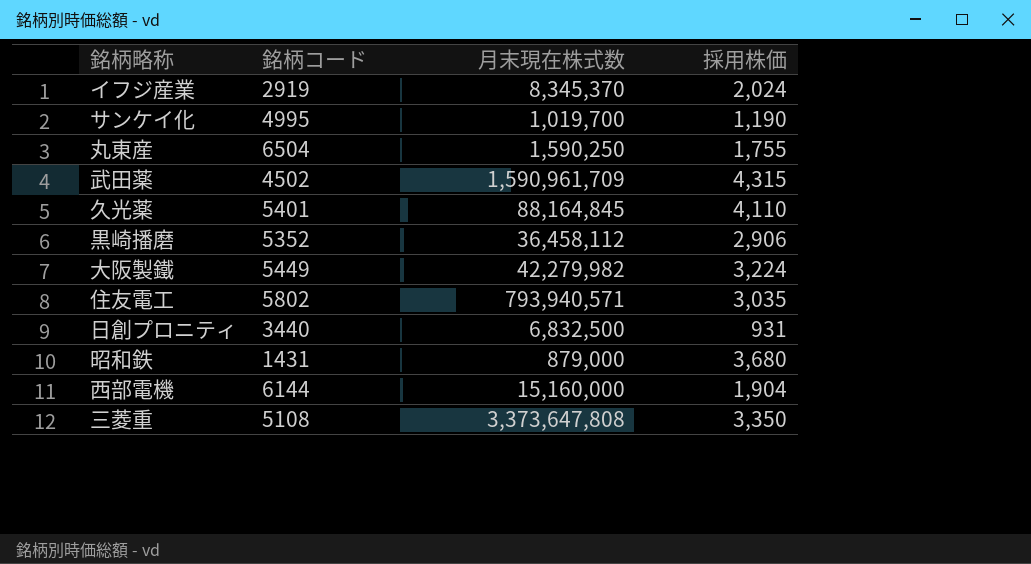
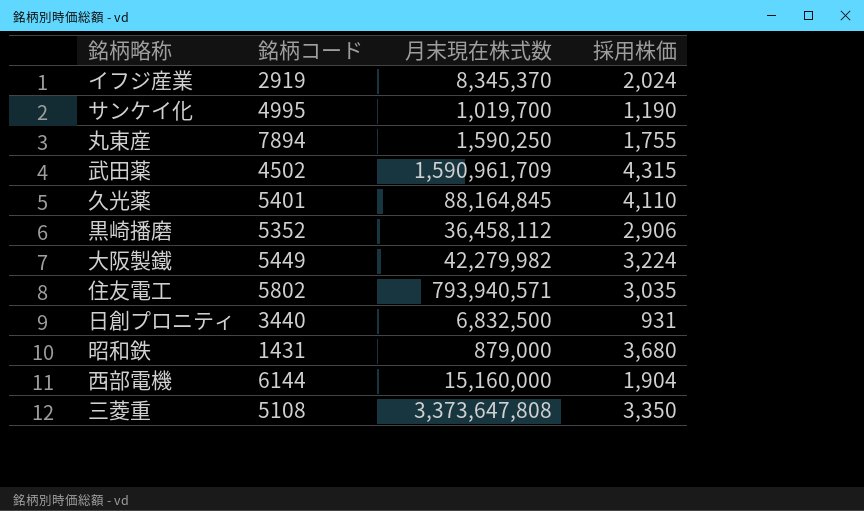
丸東産 | 銘柄コード: 6504 -> 7894

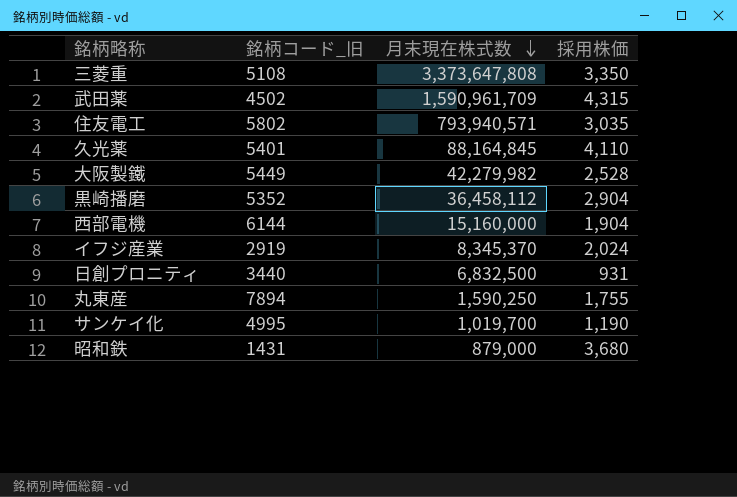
row order: none -> 月末現在株式数 descending
column name: 銘柄コード -> 銘柄コード_旧
大阪製鐵 | 採用株価: 3,224 -> 2,528
黒崎播磨 | 採用株価: 2,906 -> 2,904

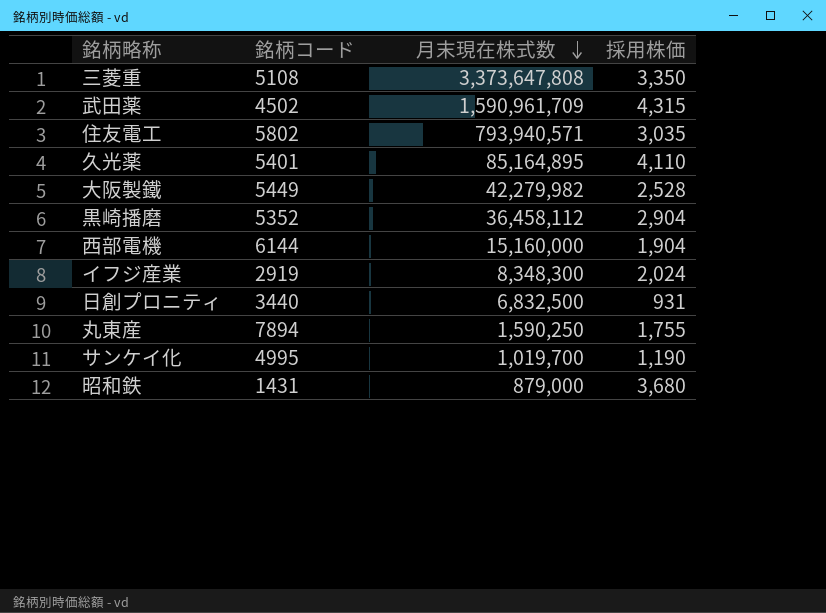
column name: 銘柄コード_旧 -> 銘柄コード
久光薬 | 月末現在株式数: 88,164,845 -> 85,164,895
イフジ産業 | 月末現在株式数: 8,345,370 -> 8,348,300

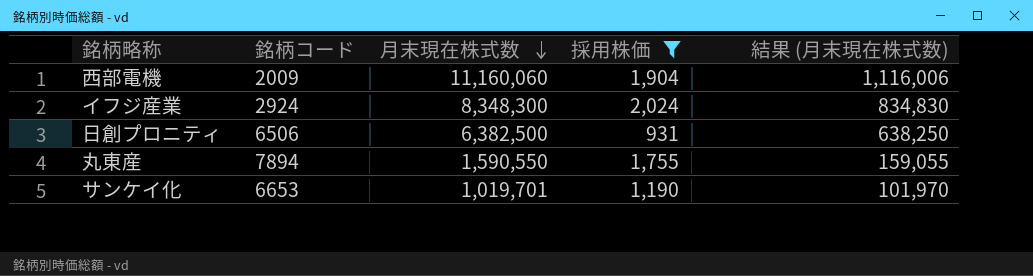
filter: none -> 採用株価 <= 2,024
column 結果 (月末現在株式数) | formula: none -> [月末現在株式数] * 0.1
西部電機 | 銘柄コード: 6144 -> 2009
西部電機 | 月末現在株式数: 15,160,000 -> 11,160,060
イフジ産業 | 銘柄コード: 2919 -> 2924
日創プロニティ | 銘柄コード: 3440 -> 6506
日創プロニティ | 月末現在株式数: 6,832,500 -> 6,382,500
丸東産 | 月末現在株式数: 1,590,250 -> 1,590,550
サンケイ化 | 銘柄コード: 4995 -> 6653
サンケイ化 | 月末現在株式数: 1,019,700 -> 1,019,701

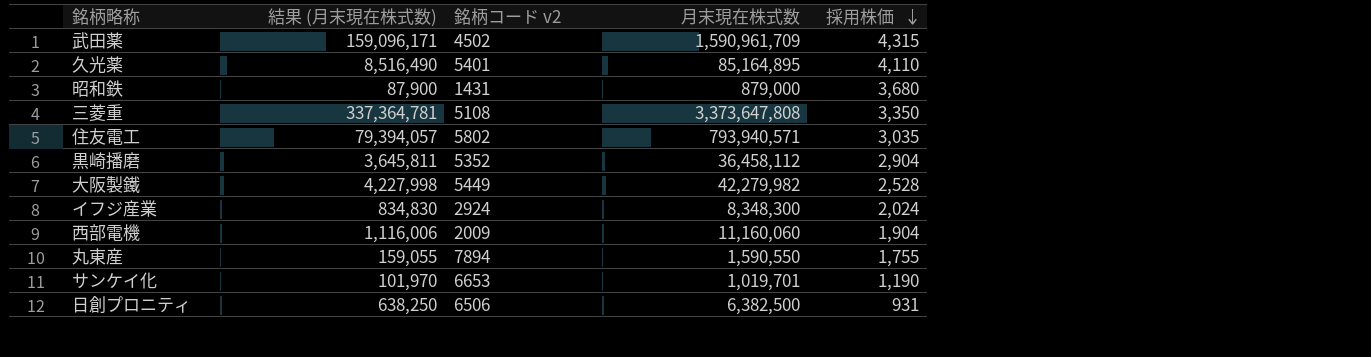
filter: 採用株価 <= 2,024 -> none
row order: 月末現在株式数 descending -> 採用株価 descending
column 結果 (月末現在株式数) | position: 5 -> 2
column name: 銘柄コード -> 銘柄コード v2

